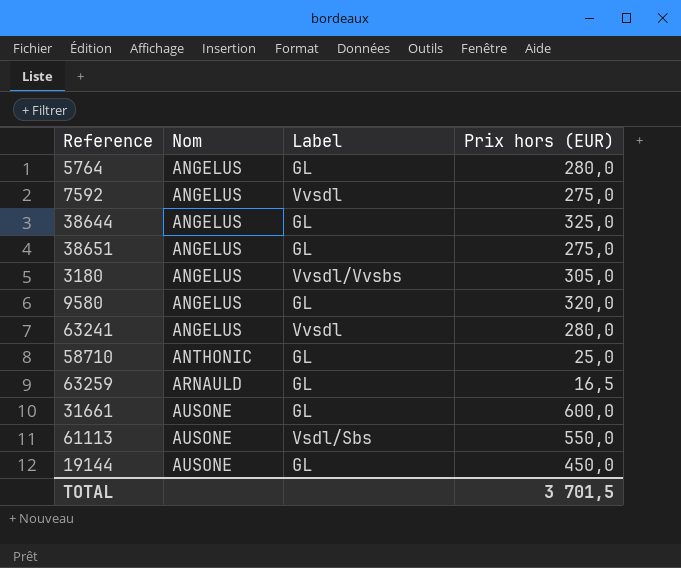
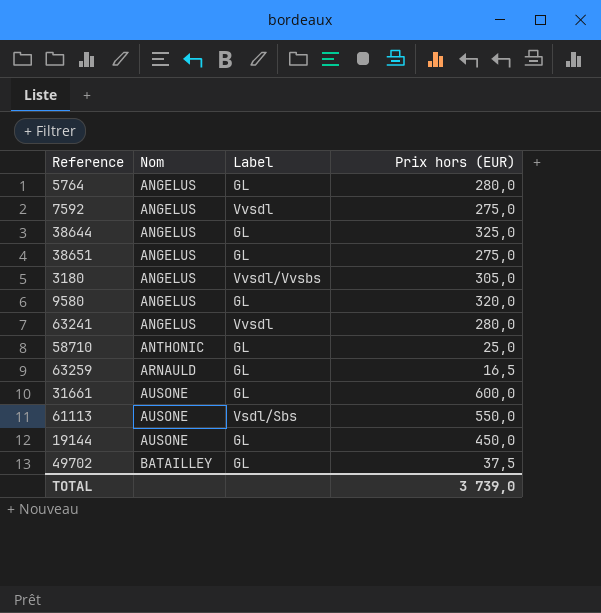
row 49702: none -> BATAILLEY | GL | 37,5
TOTAL | Prix hors (EUR): 3 701,5 -> 3 739,0

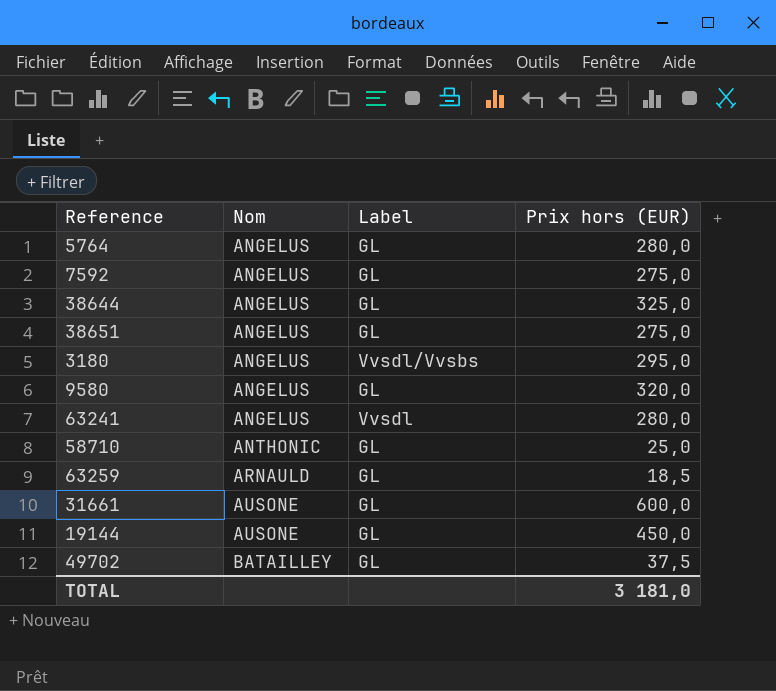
row 61113: AUSONE | Vsdl/Sbs | 550,0 -> none
7592 | Label: Vvsdl -> GL
3180 | Prix hors (EUR): 305,0 -> 295,0
63259 | Prix hors (EUR): 16,5 -> 18,5
TOTAL | Prix hors (EUR): 3 739,0 -> 3 181,0

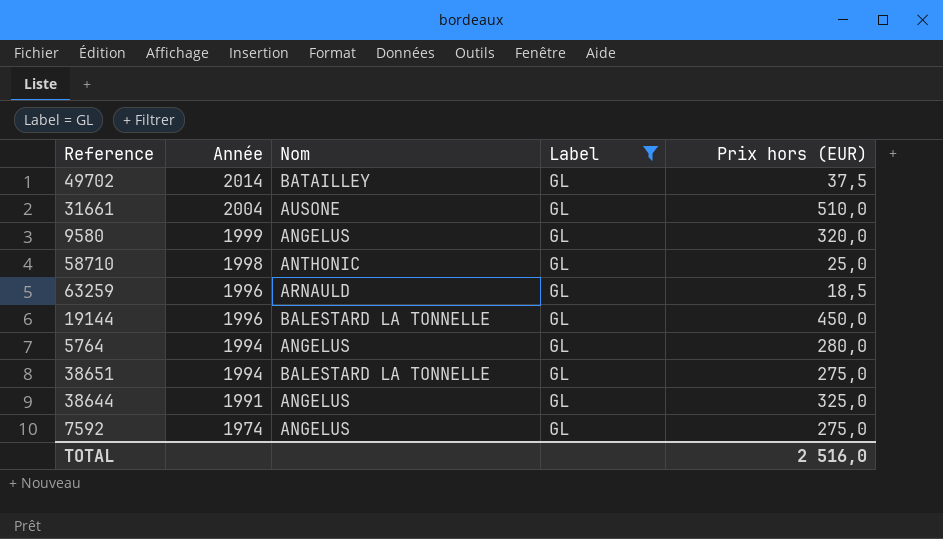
filter: none -> Label = GL
row order: Nom ascending -> Année descending
column Année | position: none -> 2
31661 | Prix hors (EUR): 600,0 -> 510,0
19144 | Nom: AUSONE -> BALESTARD LA TONNELLE
38651 | Nom: ANGELUS -> BALESTARD LA TONNELLE
TOTAL | Prix hors (EUR): 3 181,0 -> 2 516,0

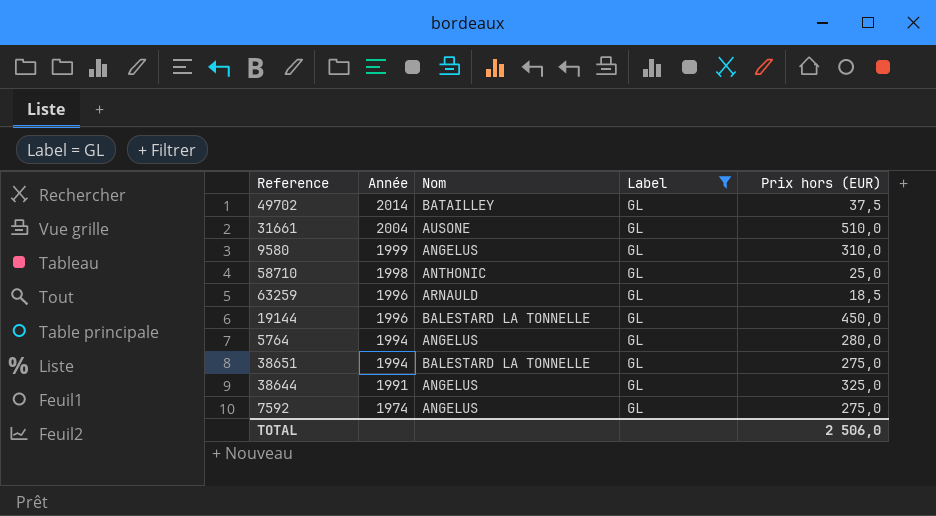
9580 | Prix hors (EUR): 320,0 -> 310,0
TOTAL | Prix hors (EUR): 2 516,0 -> 2 506,0

